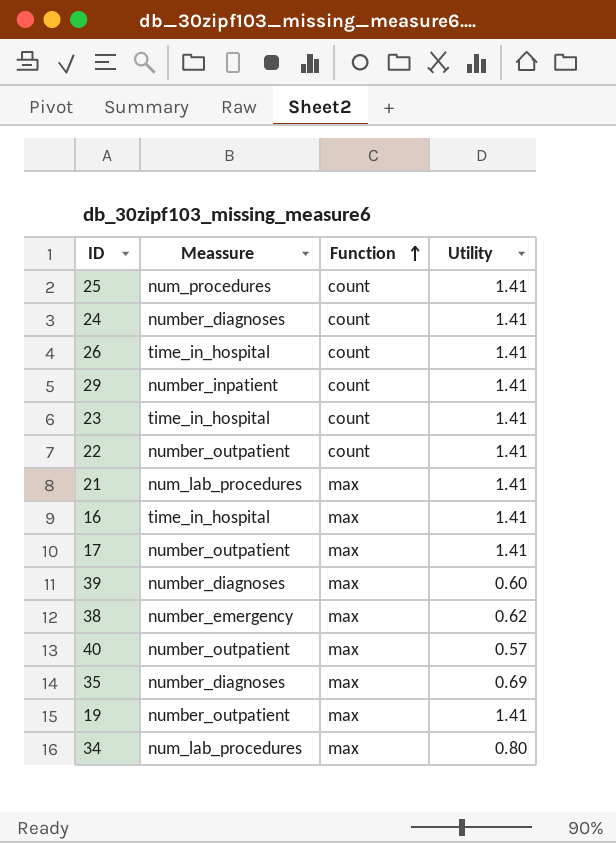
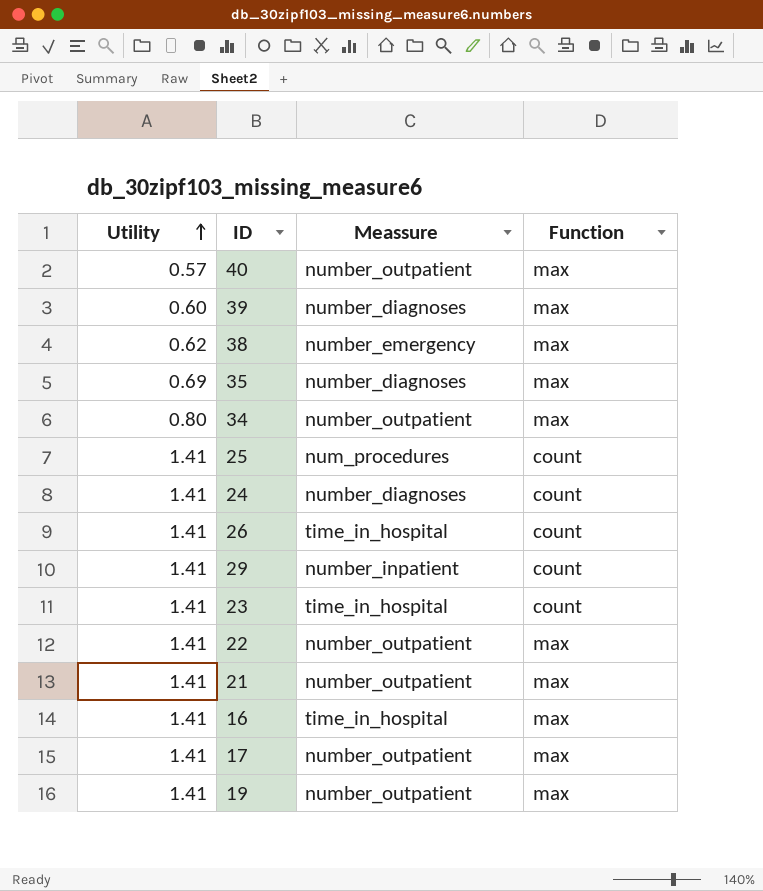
row order: Function ascending -> Utility ascending
column Utility | position: 4 -> 1
34 | Meassure: num_lab_procedures -> number_outpatient
22 | Function: count -> max
21 | Meassure: num_lab_procedures -> number_outpatient

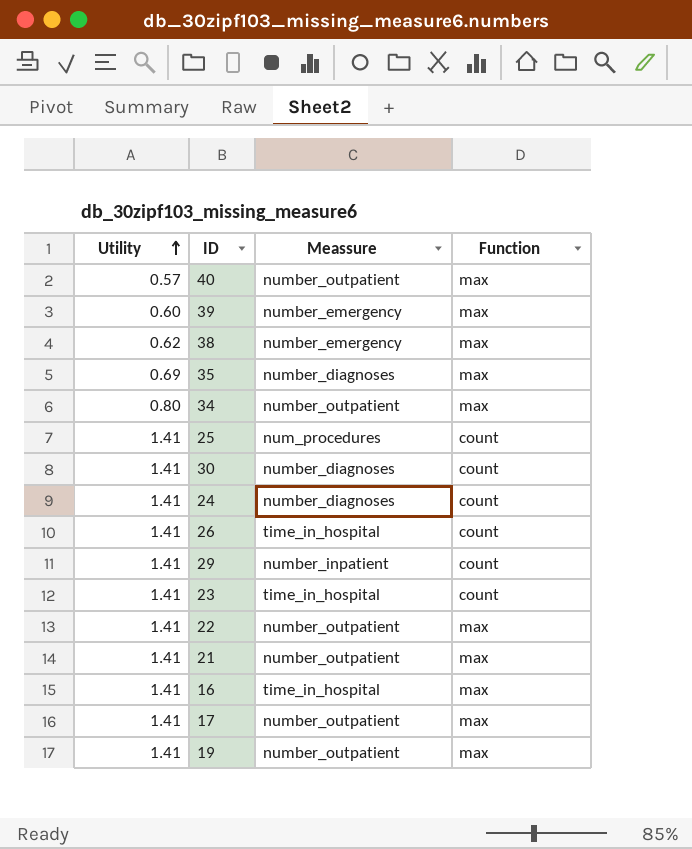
39 | Meassure: number_diagnoses -> number_emergency
row 30: none -> 1.41 | number_diagnoses | count

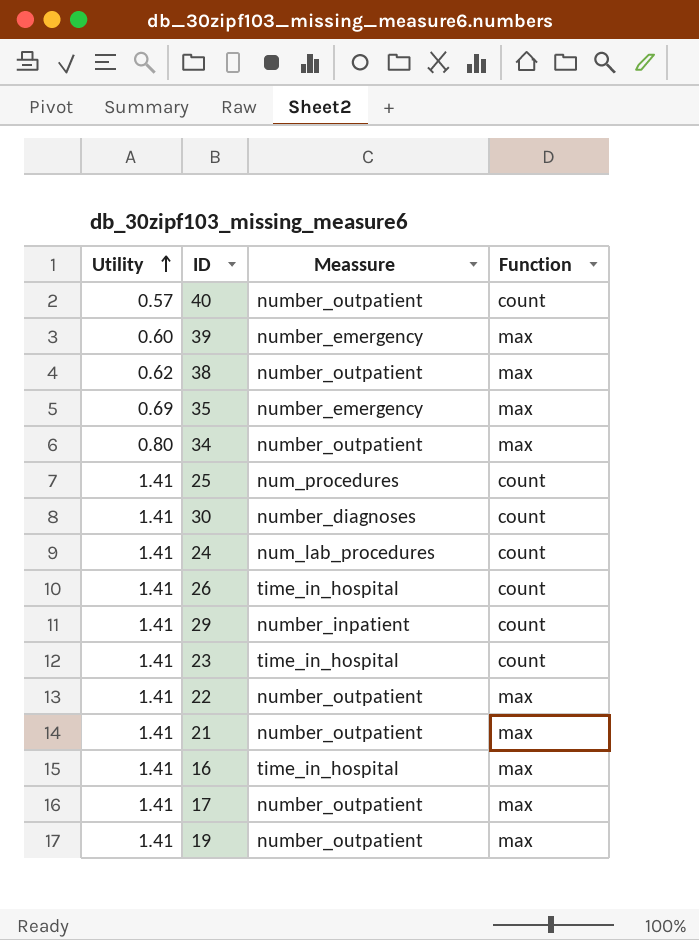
40 | Function: max -> count
38 | Meassure: number_emergency -> number_outpatient
35 | Meassure: number_diagnoses -> number_emergency
24 | Meassure: number_diagnoses -> num_lab_procedures

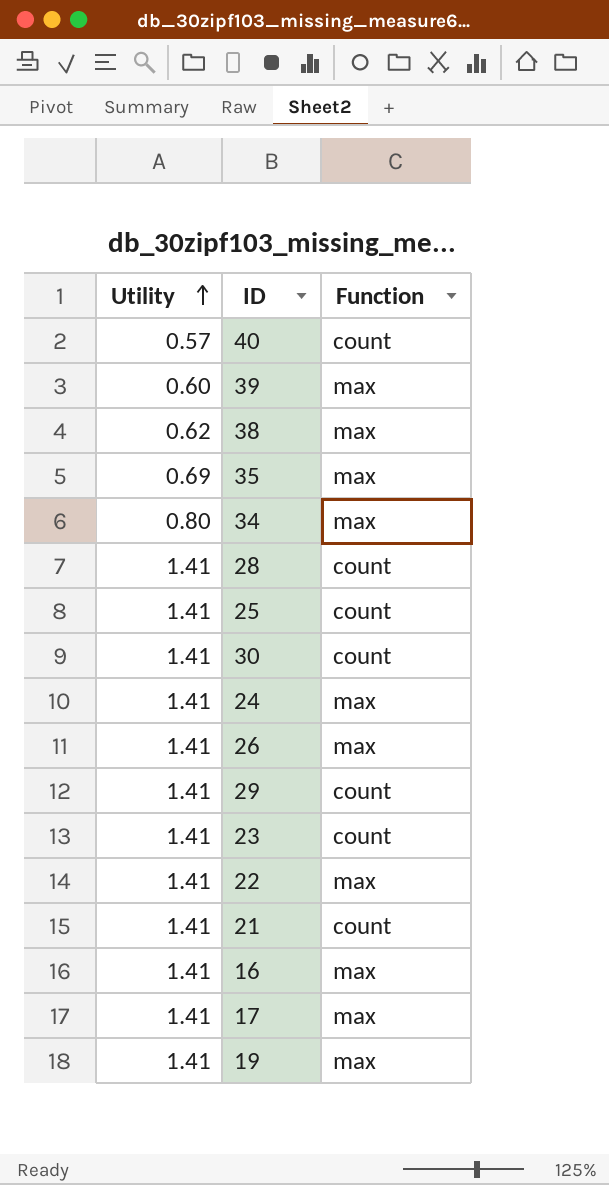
column Meassure | position: 3 -> none
row 28: none -> 1.41 | count
24 | Function: count -> max
26 | Function: count -> max
21 | Function: max -> count

